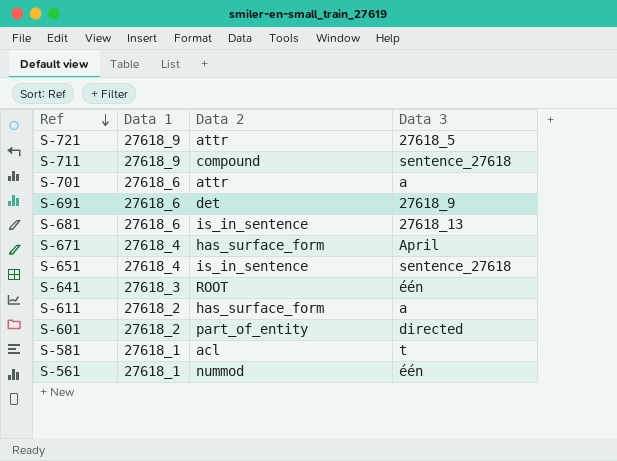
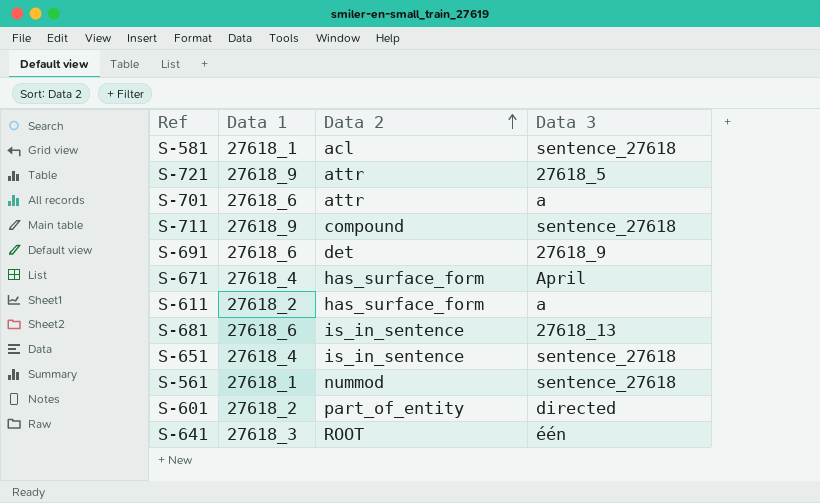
row order: Ref descending -> Data 2 ascending
S-581 | Data 3: t -> sentence_27618
S-561 | Data 3: één -> sentence_27618

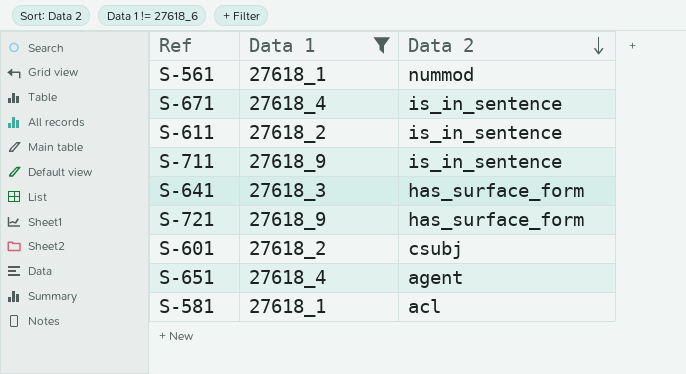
filter: none -> Data 1 != 27618_6
row order: Data 2 ascending -> Data 2 descending
column Data 3 | position: 4 -> none
S-671 | Data 2: has_surface_form -> is_in_sentence
S-611 | Data 2: has_surface_form -> is_in_sentence
S-711 | Data 2: compound -> is_in_sentence
S-641 | Data 2: ROOT -> has_surface_form
S-721 | Data 2: attr -> has_surface_form
S-601 | Data 2: part_of_entity -> csubj
S-651 | Data 2: is_in_sentence -> agent

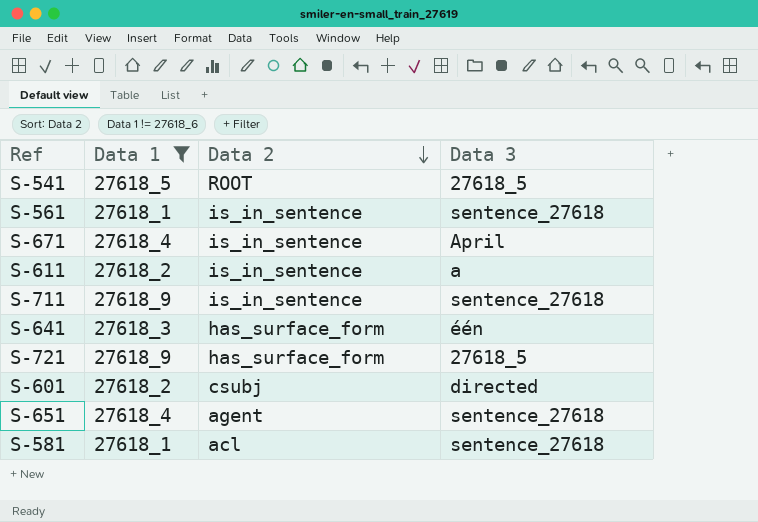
column Data 3 | position: none -> 4
row S-541: none -> 27618_5 | ROOT | 27618_5
S-561 | Data 2: nummod -> is_in_sentence

